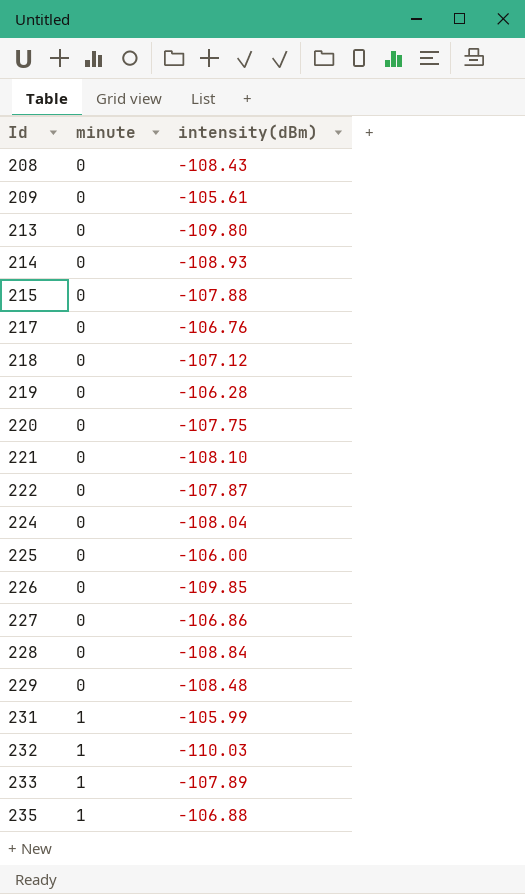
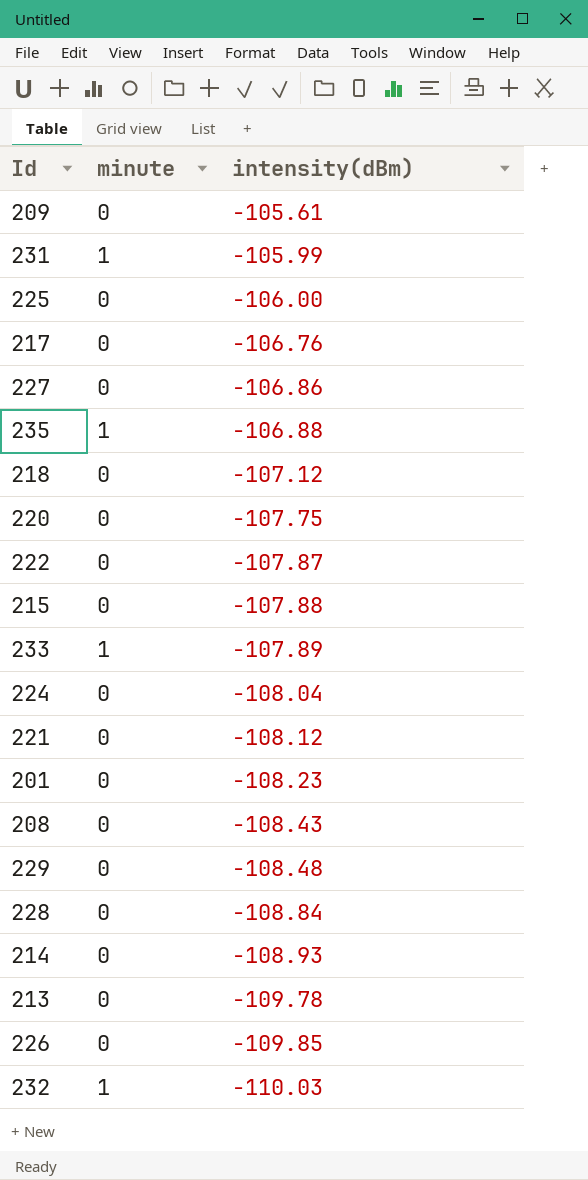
row order: Id ascending -> intensity(dBm) descending
row 219: 0 | -106.28 -> none
221 | intensity(dBm): -108.10 -> -108.12
row 201: none -> 0 | -108.23
213 | intensity(dBm): -109.80 -> -109.78

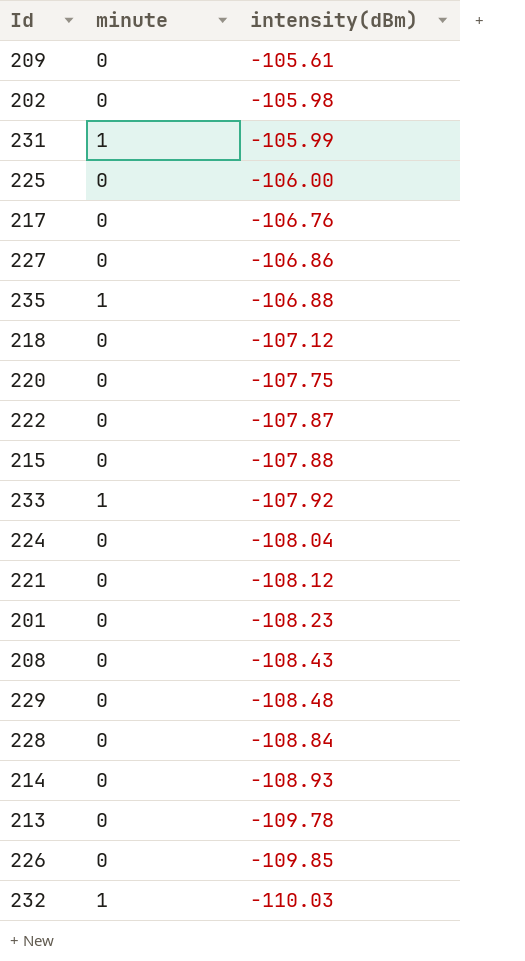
row 202: none -> 0 | -105.98
233 | intensity(dBm): -107.89 -> -107.92

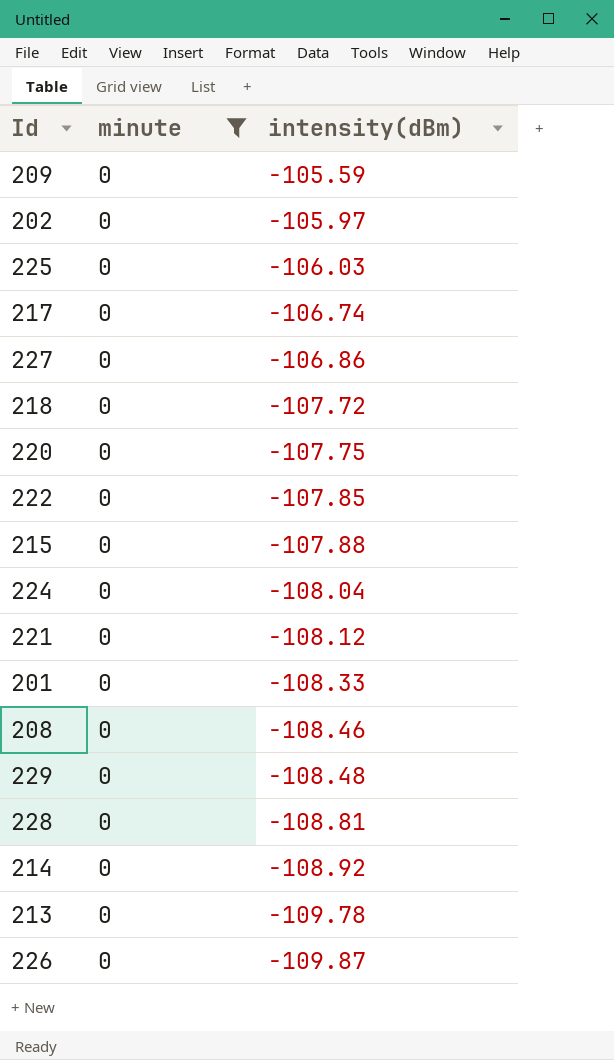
filter: none -> minute = 0
209 | intensity(dBm): -105.61 -> -105.59
202 | intensity(dBm): -105.98 -> -105.97
225 | intensity(dBm): -106.00 -> -106.03
217 | intensity(dBm): -106.76 -> -106.74
218 | intensity(dBm): -107.12 -> -107.72
222 | intensity(dBm): -107.87 -> -107.85
201 | intensity(dBm): -108.23 -> -108.33
208 | intensity(dBm): -108.43 -> -108.46
228 | intensity(dBm): -108.84 -> -108.81
214 | intensity(dBm): -108.93 -> -108.92
226 | intensity(dBm): -109.85 -> -109.87

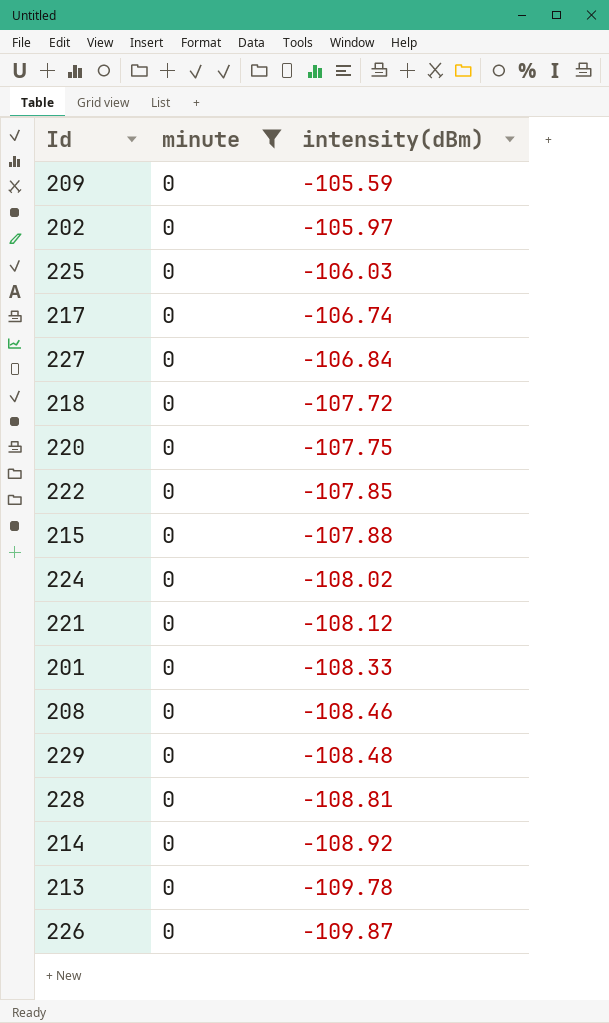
227 | intensity(dBm): -106.86 -> -106.84
224 | intensity(dBm): -108.04 -> -108.02

